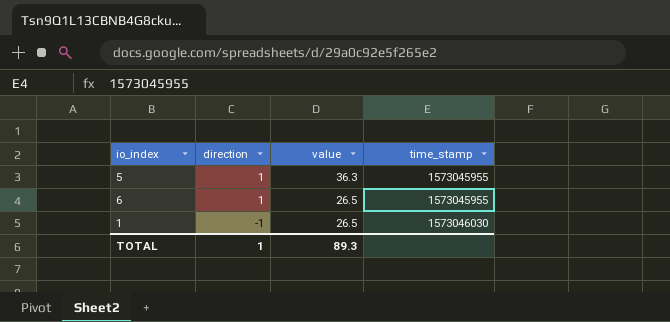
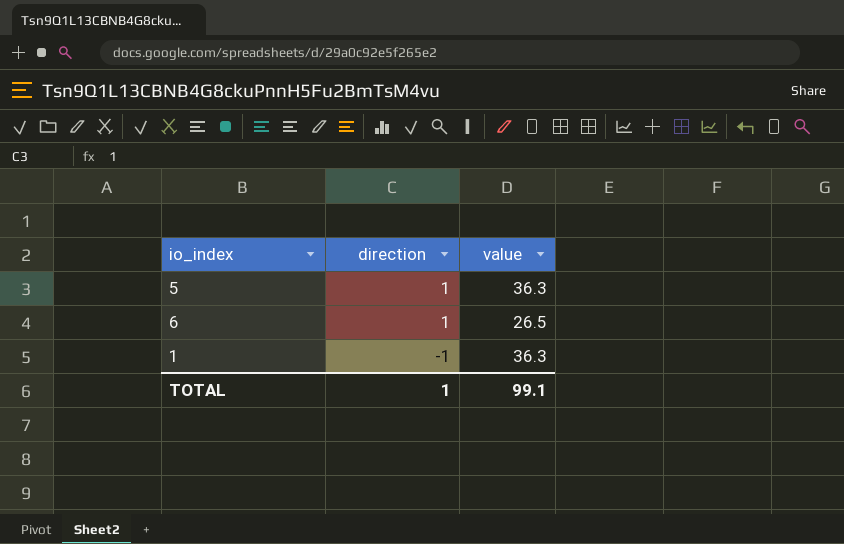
column time_stamp | position: 4 -> none
1 | value: 26.5 -> 36.3
TOTAL | value: 89.3 -> 99.1

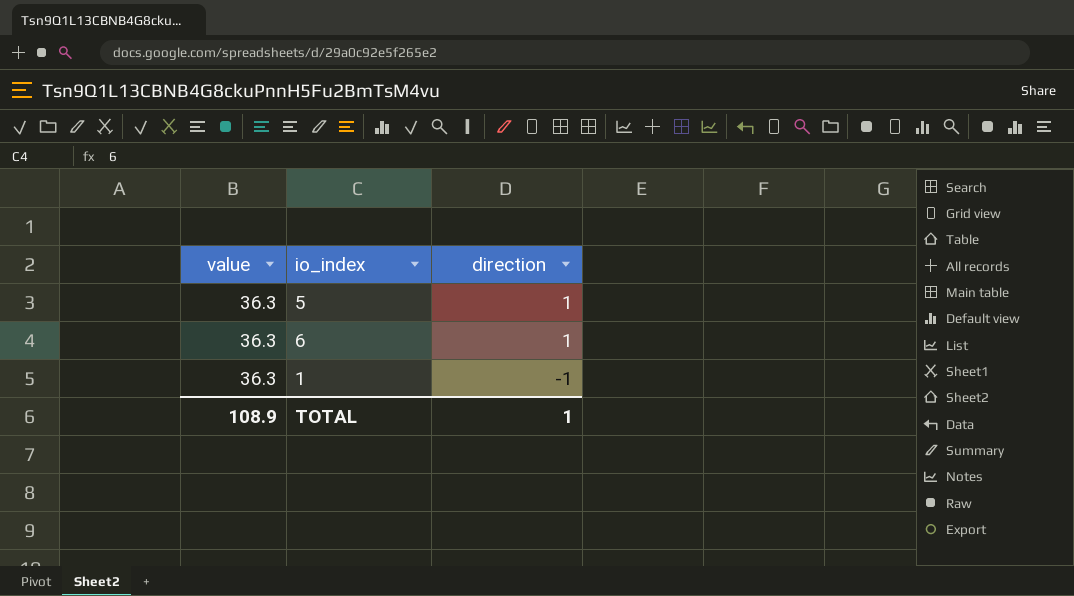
column value | position: 3 -> 1
6 | value: 26.5 -> 36.3
TOTAL | value: 99.1 -> 108.9

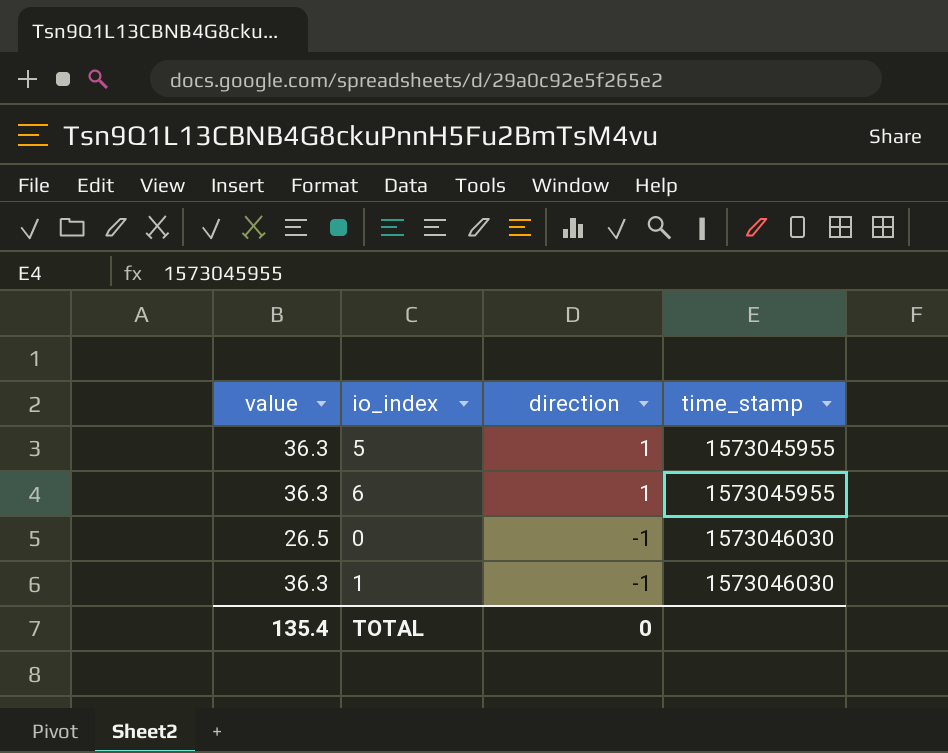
column time_stamp | position: none -> 4
row 0: none -> 26.5 | -1 | 1573046030
TOTAL | value: 108.9 -> 135.4
TOTAL | direction: 1 -> 0

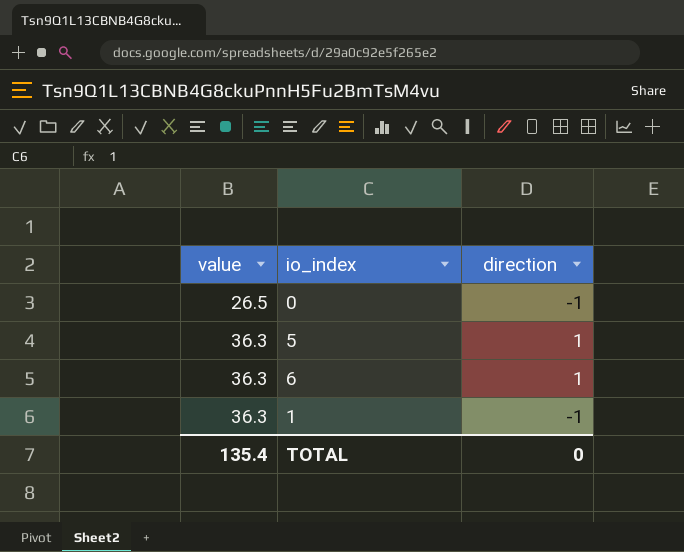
row order: direction descending -> value ascending
column time_stamp | position: 4 -> none

